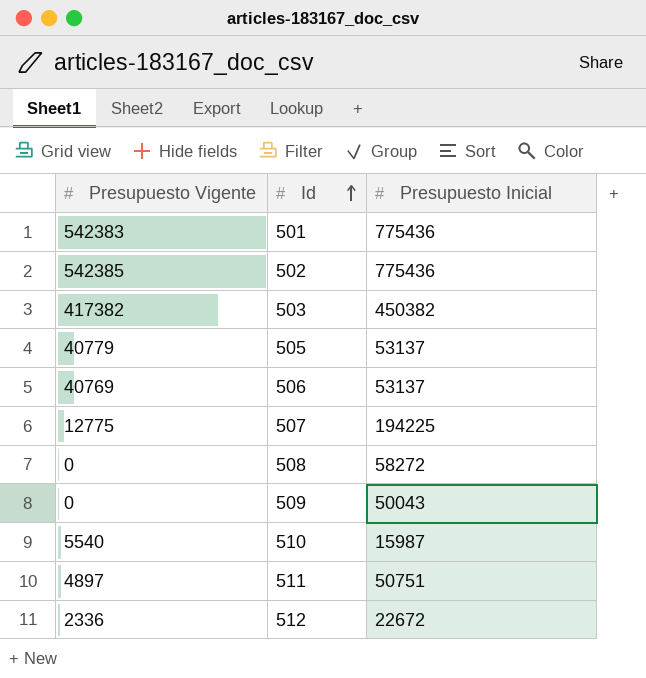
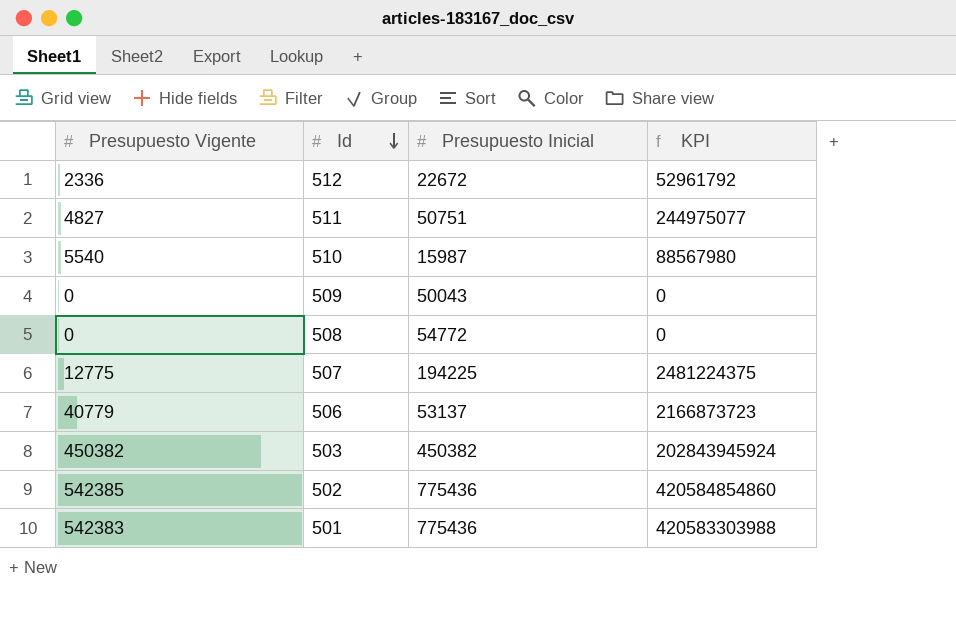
row order: Id ascending -> Id descending
column KPI | formula: none -> [Presupuesto Vigente] * [Presupuesto Inicial]
row 505: 40779 | 53137 -> none
511 | Presupuesto Vigente: 4897 -> 4827
508 | Presupuesto Inicial: 58272 -> 54772
506 | Presupuesto Vigente: 40769 -> 40779
503 | Presupuesto Vigente: 417382 -> 450382

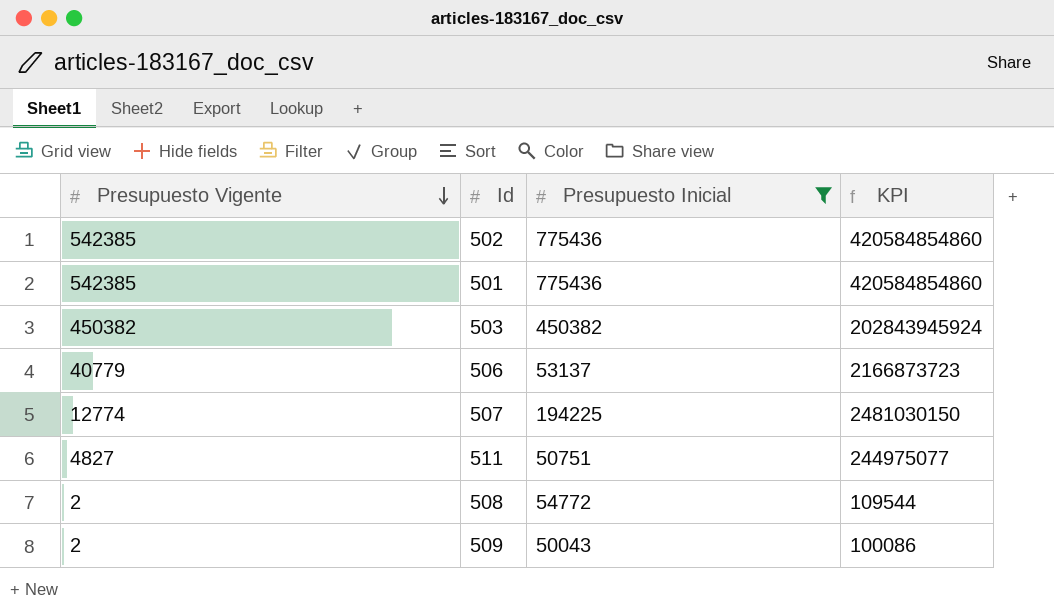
filter: none -> Presupuesto Inicial >= 50043
row order: Id descending -> Presupuesto Vigente descending
501 | Presupuesto Vigente: 542383 -> 542385
501 | KPI: 420583303988 -> 420584854860
507 | Presupuesto Vigente: 12775 -> 12774
507 | KPI: 2481224375 -> 2481030150
508 | Presupuesto Vigente: 0 -> 2
508 | KPI: 0 -> 109544
509 | Presupuesto Vigente: 0 -> 2
509 | KPI: 0 -> 100086

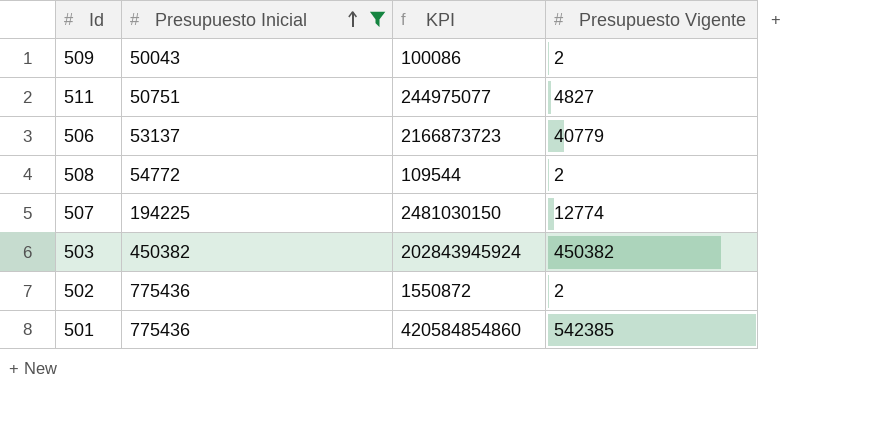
row order: Presupuesto Vigente descending -> Presupuesto Inicial ascending
column Presupuesto Vigente | position: 1 -> 4
502 | KPI: 420584854860 -> 1550872
502 | Presupuesto Vigente: 542385 -> 2

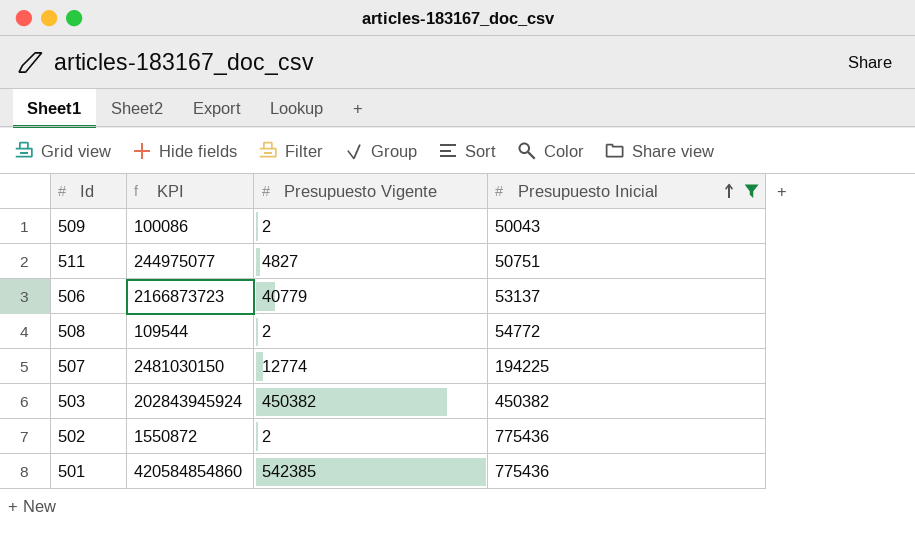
column Presupuesto Inicial | position: 2 -> 4

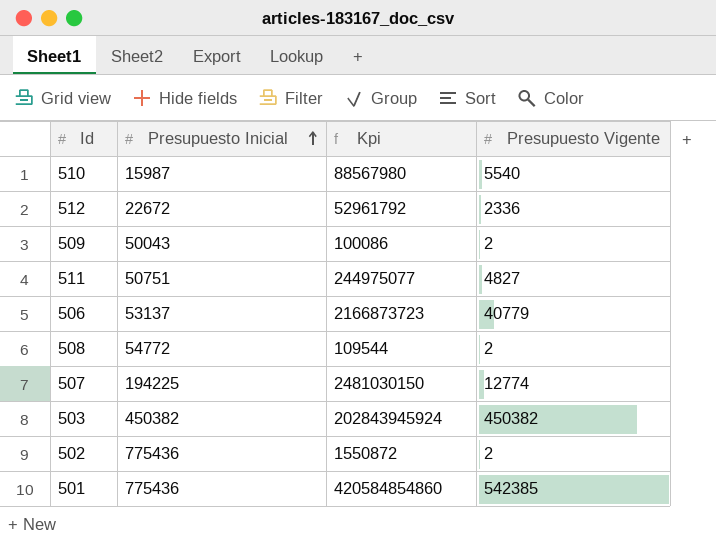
filter: Presupuesto Inicial >= 50043 -> none
column Presupuesto Inicial | position: 4 -> 2
column name: KPI -> Kpi

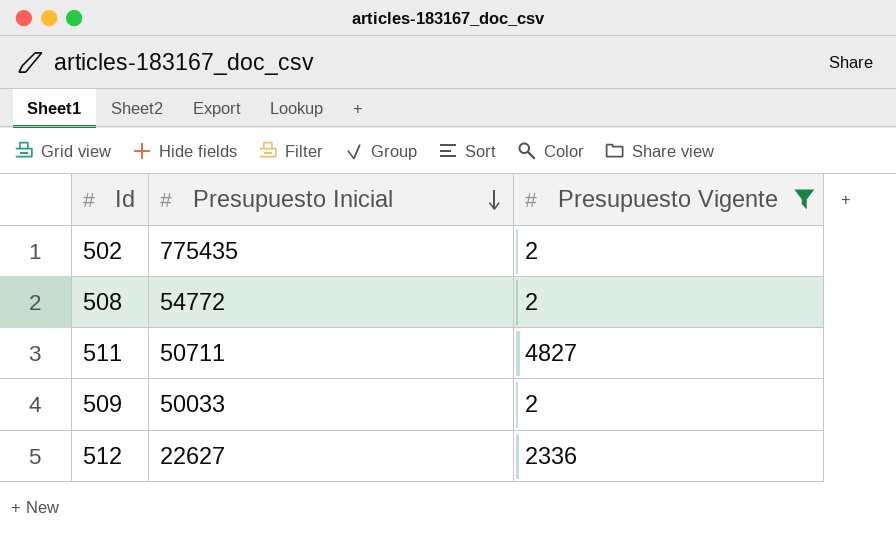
filter: none -> Presupuesto Vigente <= 4827
row order: Presupuesto Inicial ascending -> Presupuesto Inicial descending
column Kpi | formula: [Presupuesto Inicial] * [Presupuesto Vigente] -> none
502 | Presupuesto Inicial: 775436 -> 775435
511 | Presupuesto Inicial: 50751 -> 50711
509 | Presupuesto Inicial: 50043 -> 50033
512 | Presupuesto Inicial: 22672 -> 22627

